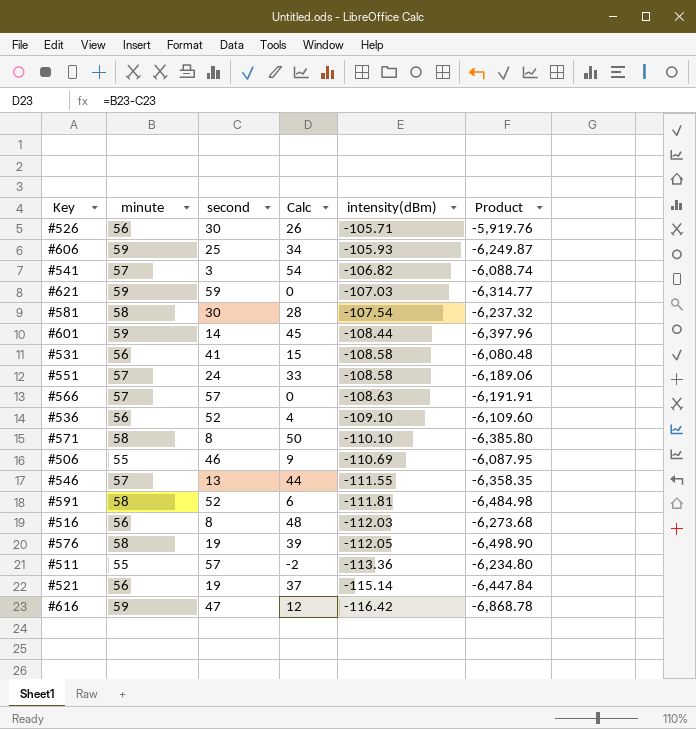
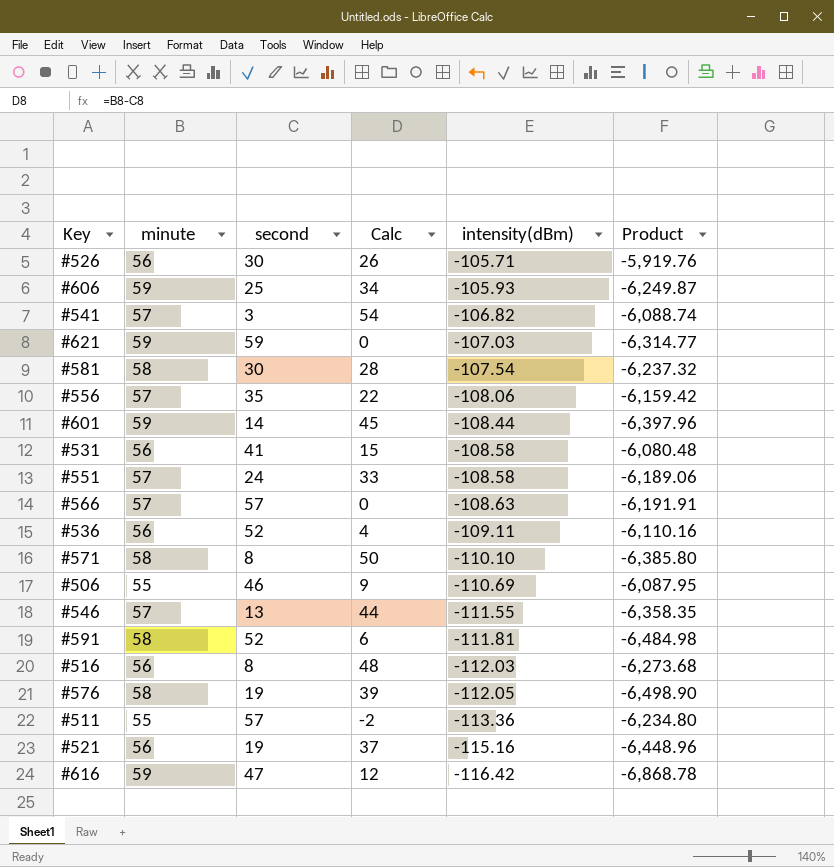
row #556: none -> 57 | 35 | 22 | -108.06 | -6,159.42
#536 | intensity(dBm): -109.10 -> -109.11
#536 | Product: -6,109.60 -> -6,110.16
#521 | intensity(dBm): -115.14 -> -115.16
#521 | Product: -6,447.84 -> -6,448.96

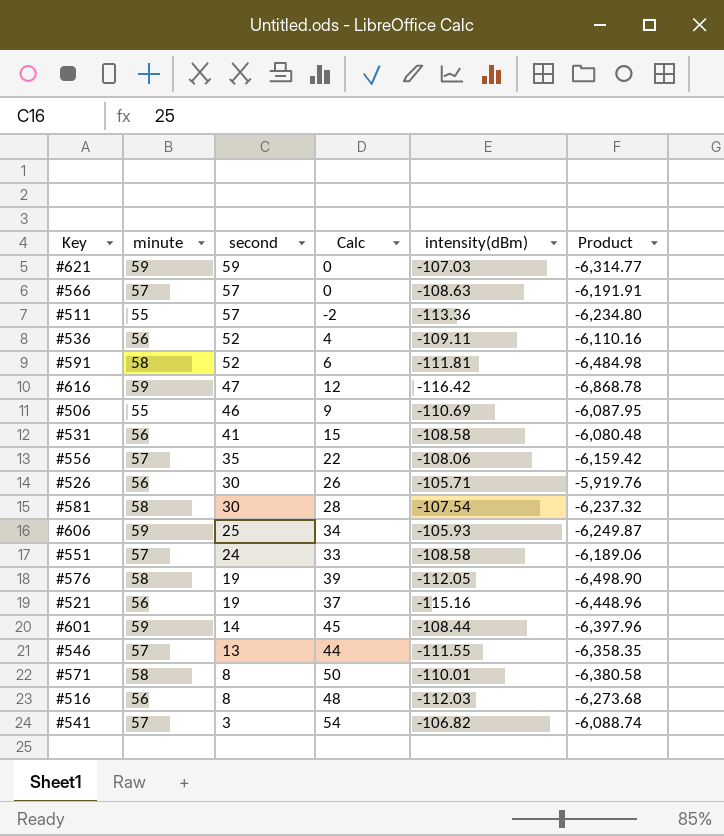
row order: intensity(dBm) descending -> second descending
#571 | intensity(dBm): -110.10 -> -110.01
#571 | Product: -6,385.80 -> -6,380.58

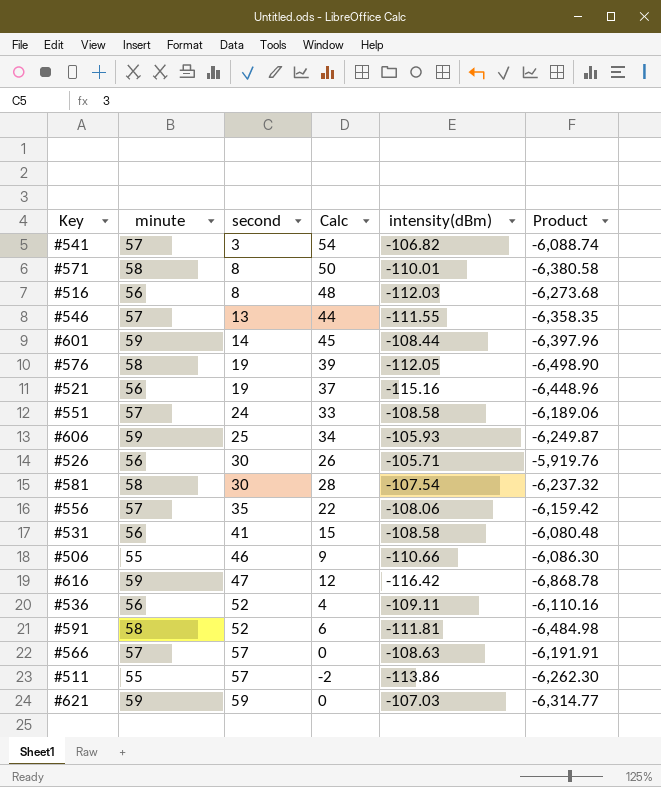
row order: second descending -> second ascending
#506 | intensity(dBm): -110.69 -> -110.66
#506 | Product: -6,087.95 -> -6,086.30
#511 | intensity(dBm): -113.36 -> -113.86
#511 | Product: -6,234.80 -> -6,262.30

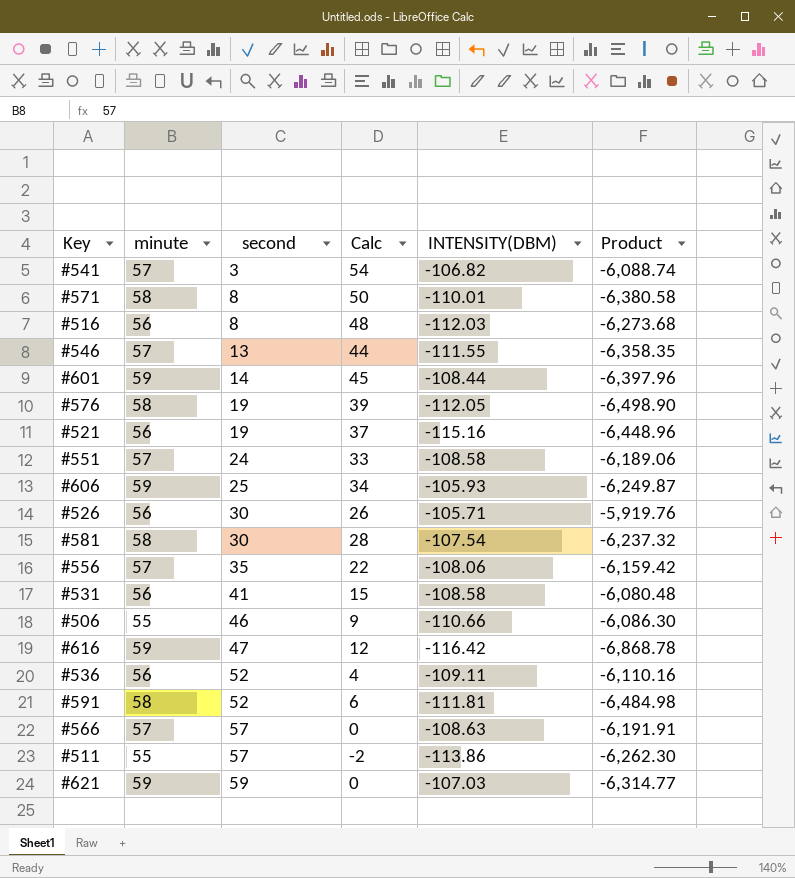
column name: intensity(dBm) -> INTENSITY(DBM)

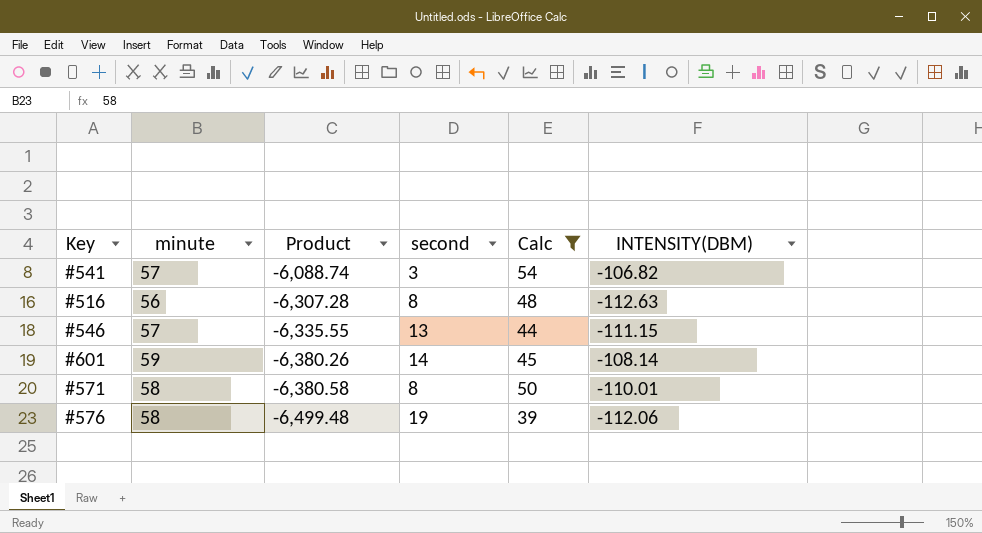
filter: none -> Calc >= 39
row order: second ascending -> Product descending
column Product | position: 6 -> 3
#516 | Product: -6,273.68 -> -6,307.28
#516 | INTENSITY(DBM): -112.03 -> -112.63
#546 | Product: -6,358.35 -> -6,335.55
#546 | INTENSITY(DBM): -111.55 -> -111.15
#601 | Product: -6,397.96 -> -6,380.26
#601 | INTENSITY(DBM): -108.44 -> -108.14
#576 | Product: -6,498.90 -> -6,499.48
#576 | INTENSITY(DBM): -112.05 -> -112.06

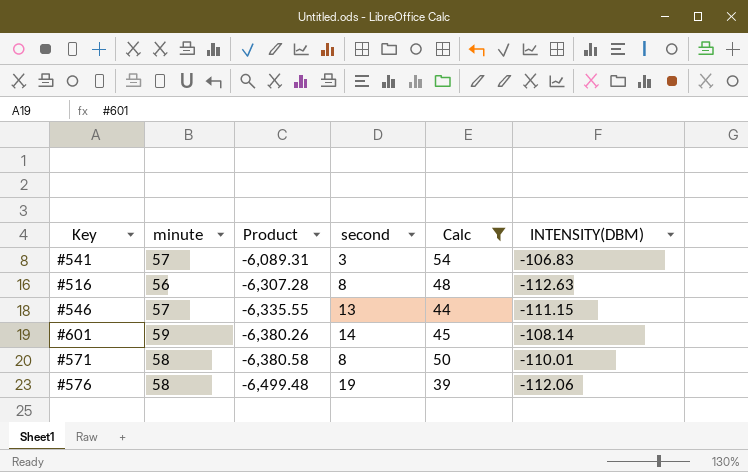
#541 | Product: -6,088.74 -> -6,089.31
#541 | INTENSITY(DBM): -106.82 -> -106.83

